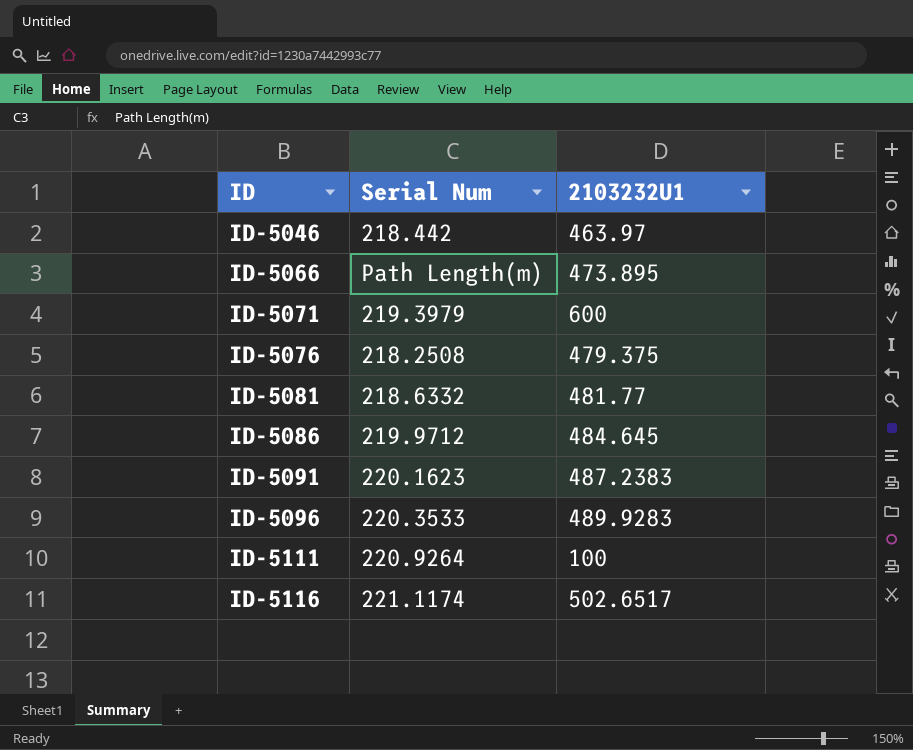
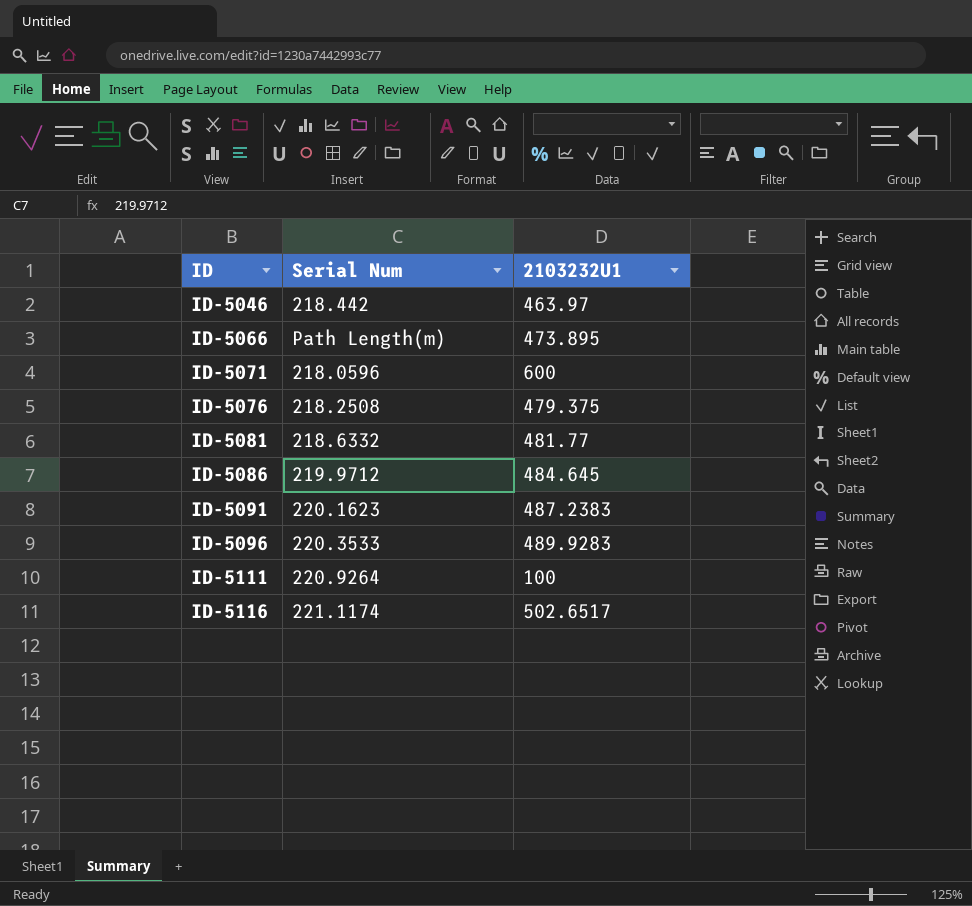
ID-5071 | Serial Num: 219.3979 -> 218.0596

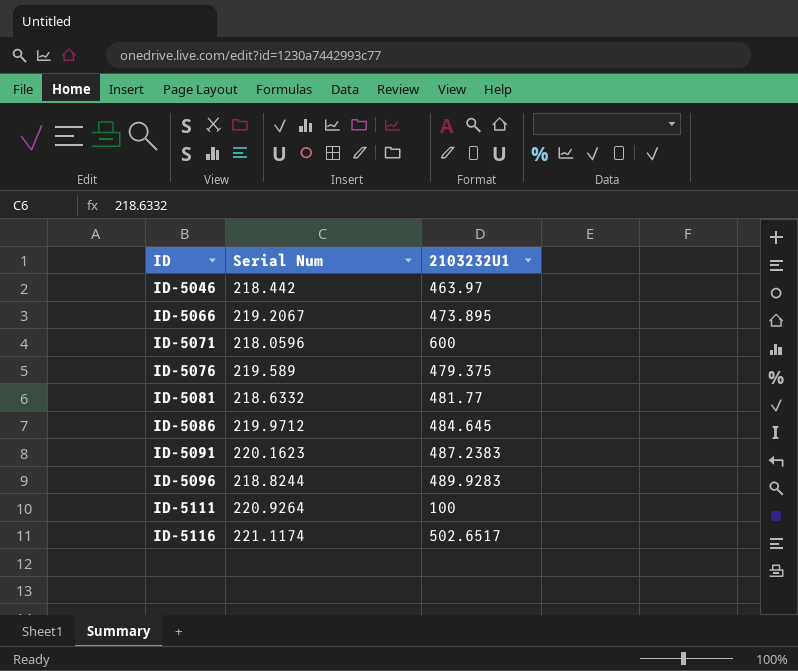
ID-5066 | Serial Num: Path Length(m) -> 219.2067
ID-5076 | Serial Num: 218.2508 -> 219.589
ID-5096 | Serial Num: 220.3533 -> 218.8244

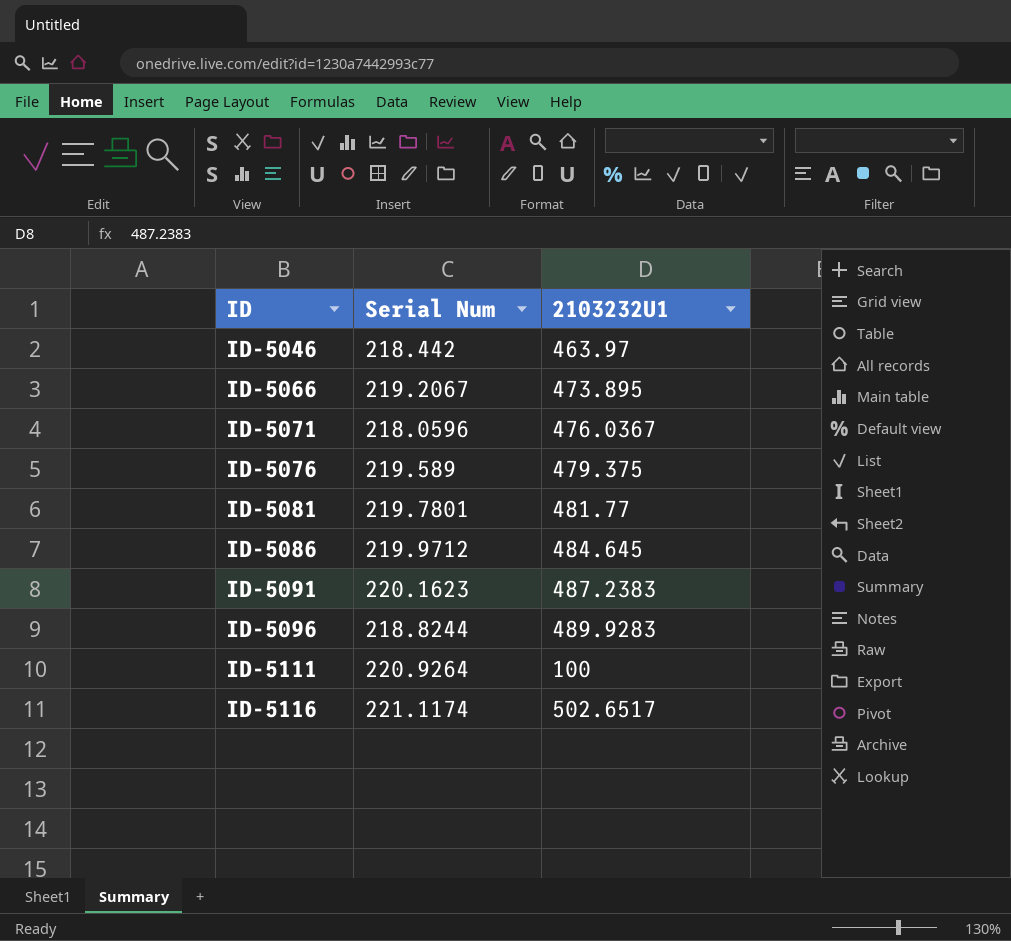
ID-5071 | 2103232U1: 600 -> 476.0367
ID-5081 | Serial Num: 218.6332 -> 219.7801

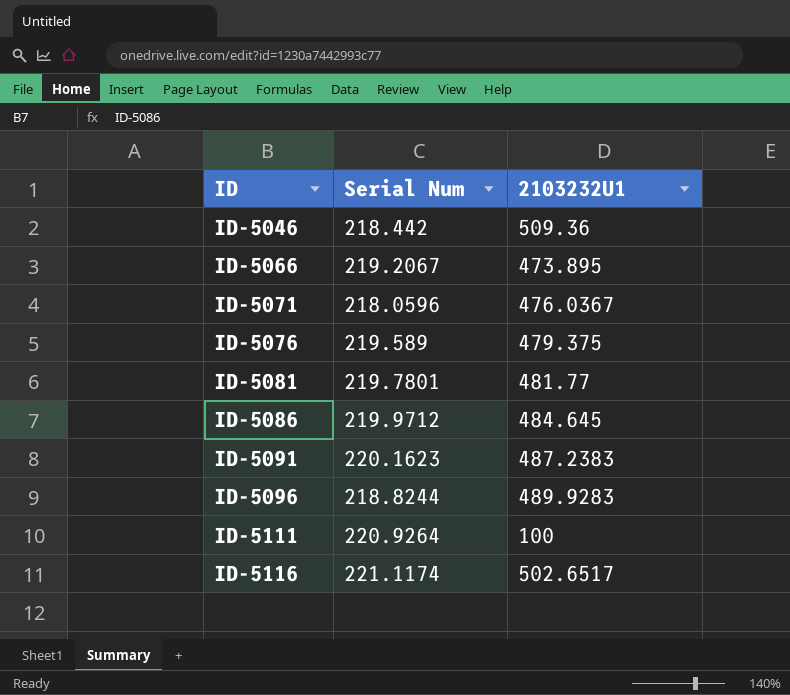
ID-5046 | 2103232U1: 463.97 -> 509.36

